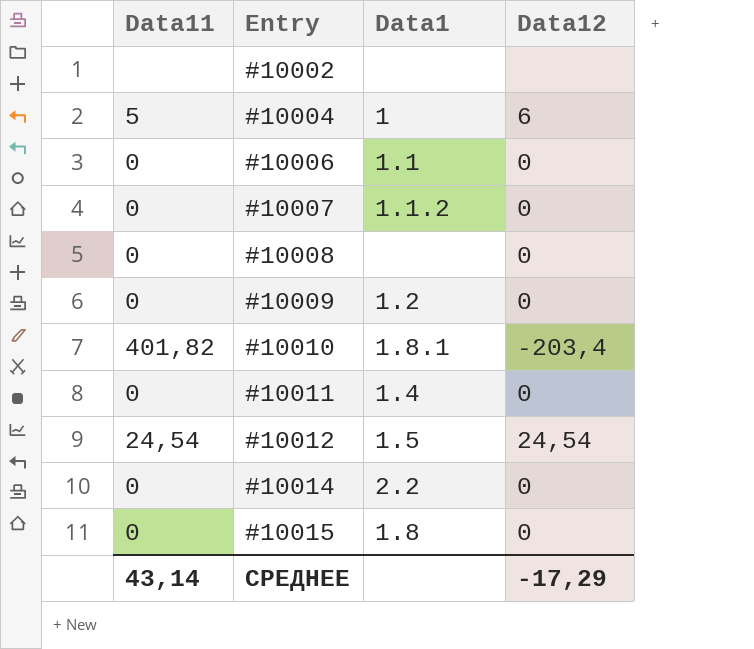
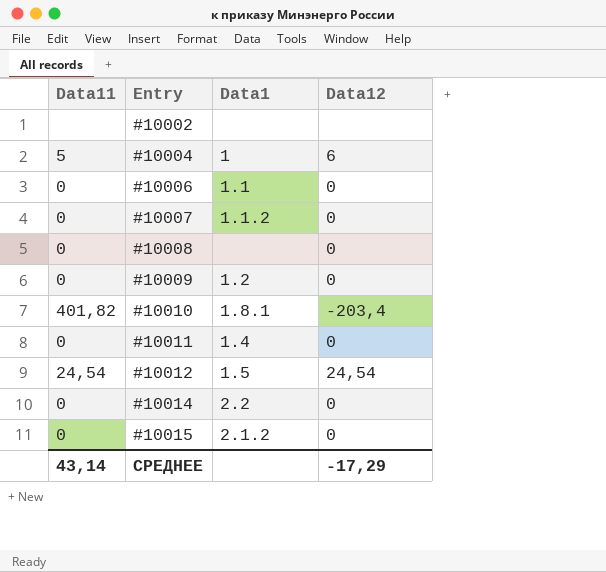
#10015 | Data1: 1.8 -> 2.1.2

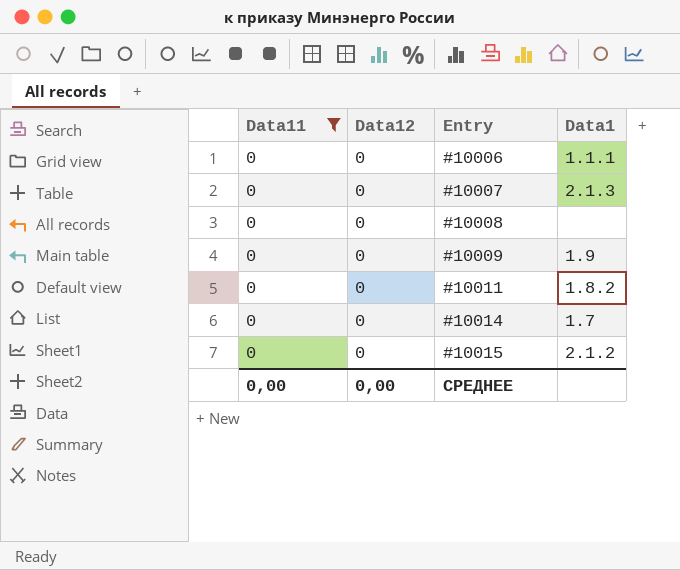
filter: none -> Data11 = 0
column Data12 | position: 4 -> 2
#10006 | Data1: 1.1 -> 1.1.1
#10007 | Data1: 1.1.2 -> 2.1.3
#10009 | Data1: 1.2 -> 1.9
#10011 | Data1: 1.4 -> 1.8.2
#10014 | Data1: 2.2 -> 1.7
СРЕДНЕЕ | Data11: 43,14 -> 0,00
СРЕДНЕЕ | Data12: -17,29 -> 0,00

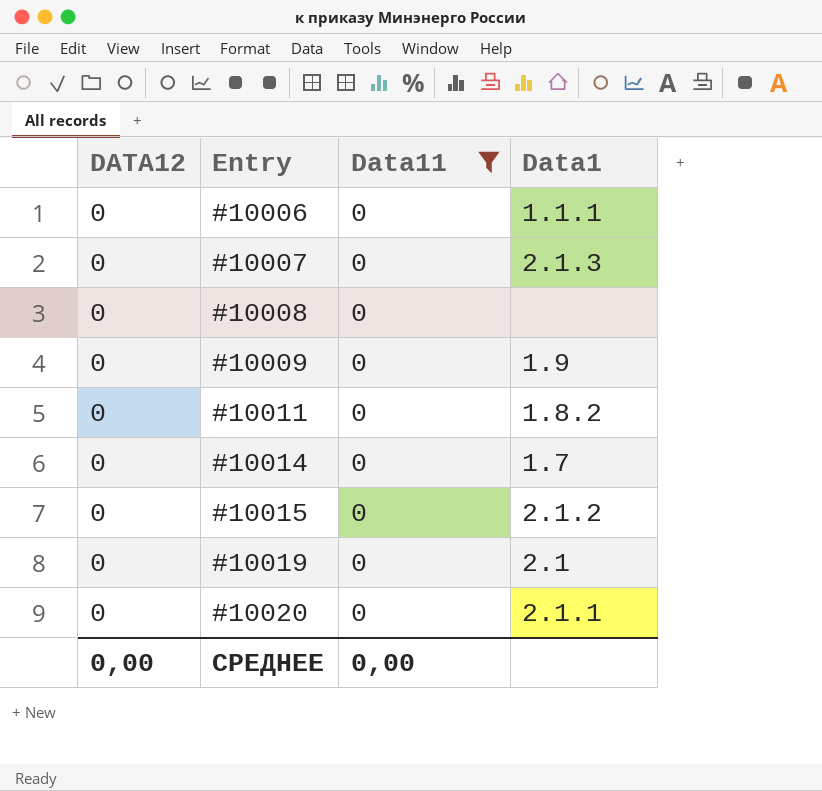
column name: Data12 -> DATA12
column Data11 | position: 1 -> 3
row #10019: none -> 0 | 0 | 2.1
row #10020: none -> 0 | 0 | 2.1.1

